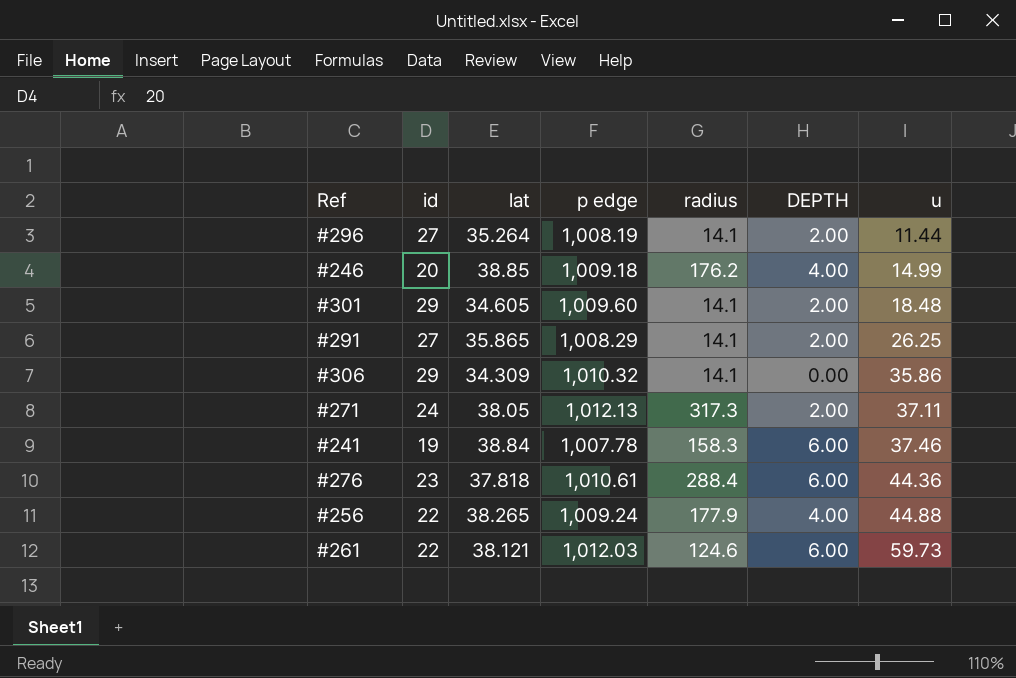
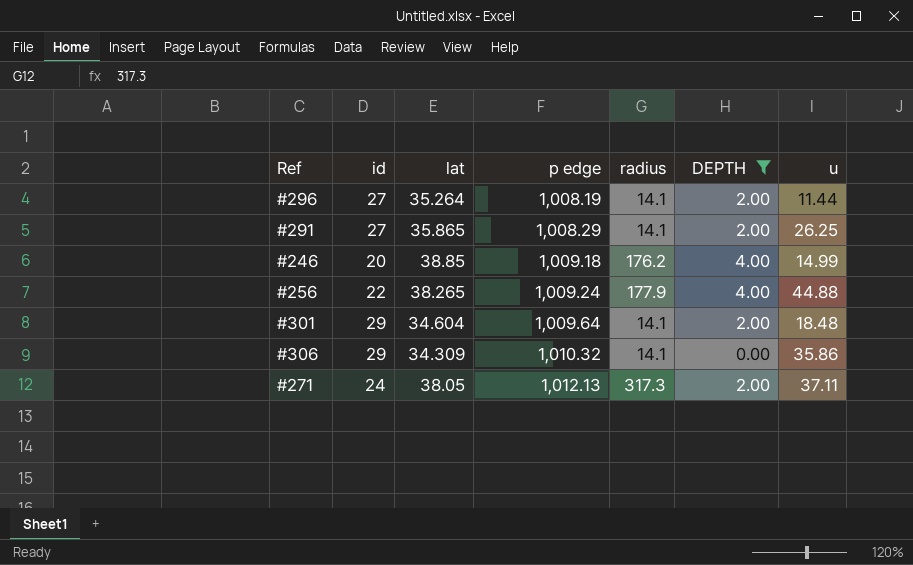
filter: none -> DEPTH != 6.00
row order: u ascending -> p edge ascending
#301 | lat: 34.605 -> 34.604
#301 | p edge: 1,009.60 -> 1,009.64

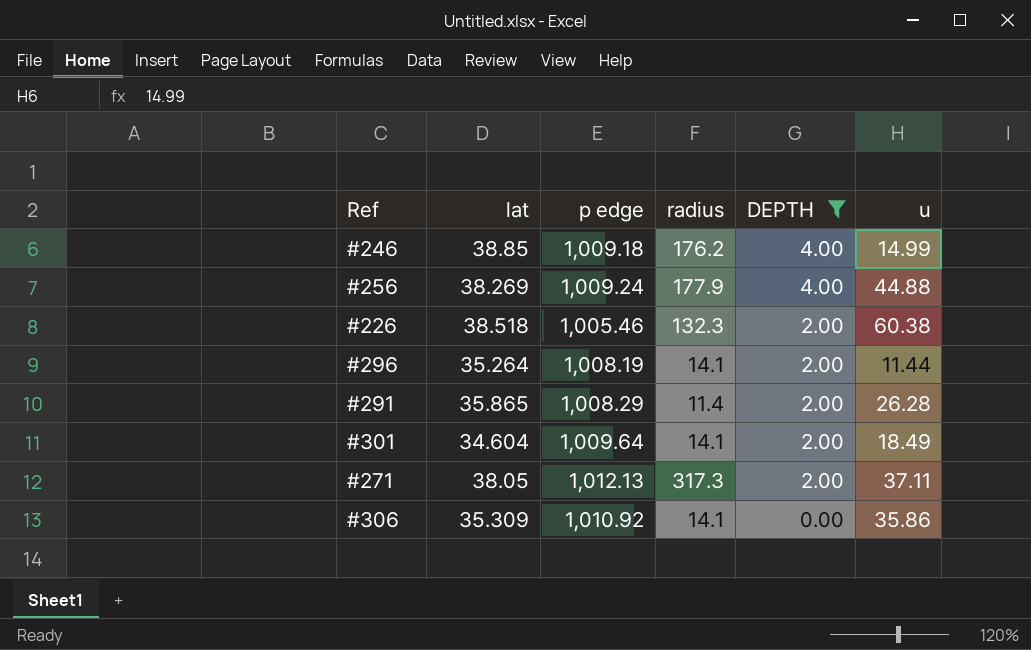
row order: p edge ascending -> DEPTH descending
column id | position: 2 -> none
#256 | lat: 38.265 -> 38.269
row #226: none -> 38.518 | 1,005.46 | 132.3 | 2.00 | 60.38
#291 | radius: 14.1 -> 11.4
#291 | u: 26.25 -> 26.28
#301 | u: 18.48 -> 18.49
#306 | lat: 34.309 -> 35.309
#306 | p edge: 1,010.32 -> 1,010.92

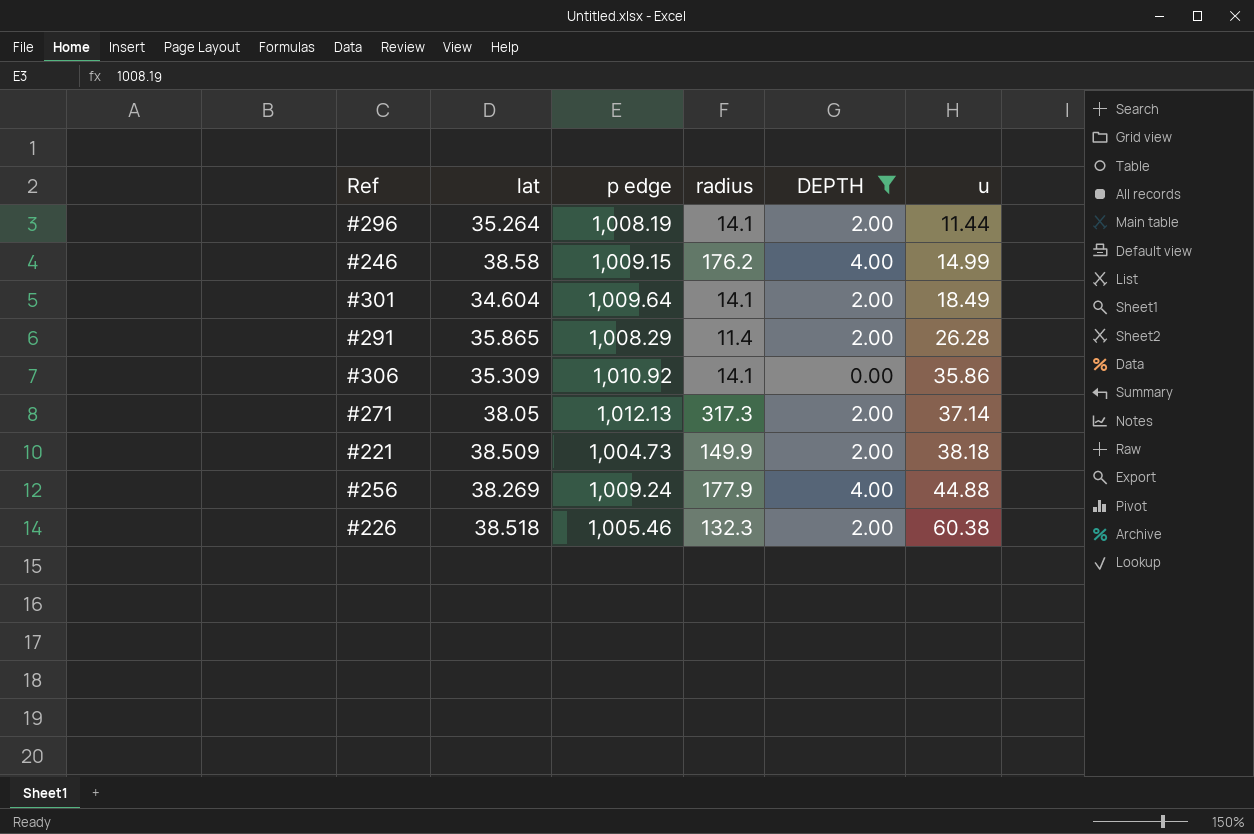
row order: DEPTH descending -> u ascending
#246 | lat: 38.85 -> 38.58
#246 | p edge: 1,009.18 -> 1,009.15
#271 | u: 37.11 -> 37.14
row #221: none -> 38.509 | 1,004.73 | 149.9 | 2.00 | 38.18

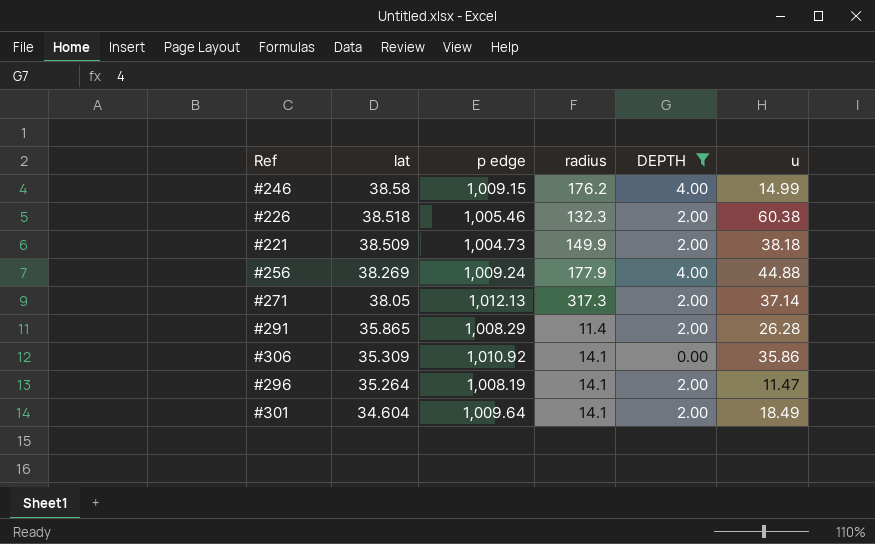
row order: u ascending -> lat descending
#296 | u: 11.44 -> 11.47

